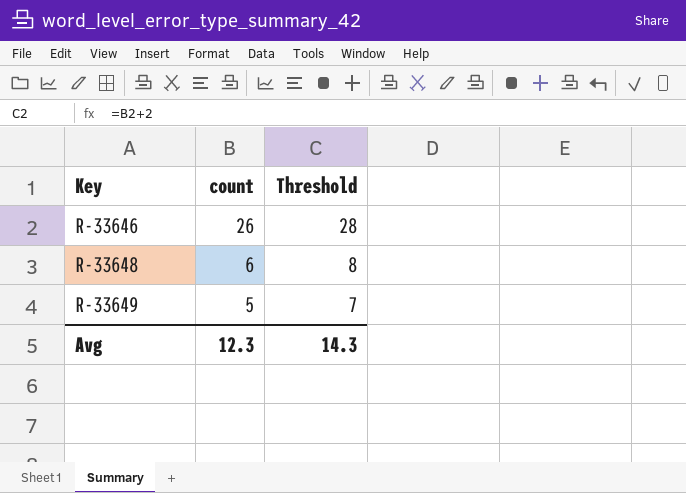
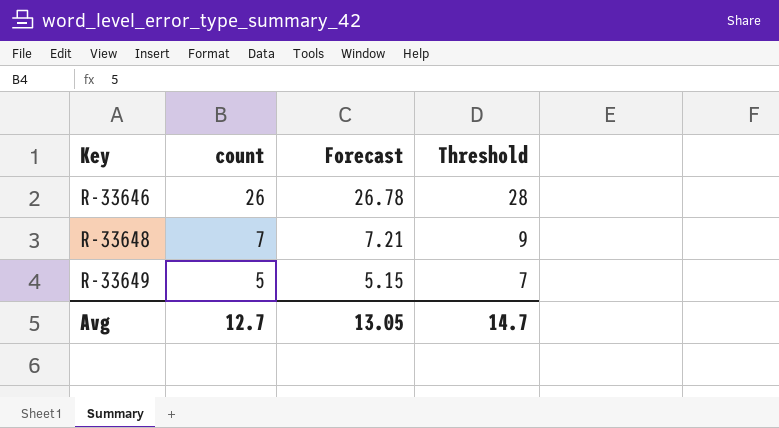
column Forecast | formula: none -> [count] * 1.03
R-33648 | count: 6 -> 7
R-33648 | Threshold: 8 -> 9
Avg | count: 12.3 -> 12.7
Avg | Threshold: 14.3 -> 14.7

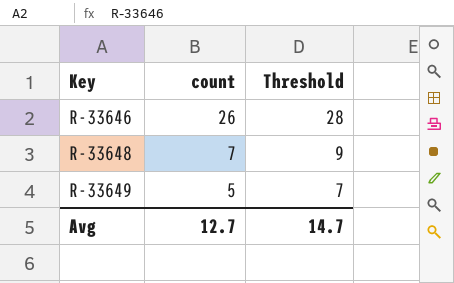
column Forecast | formula: [count] * 1.03 -> none

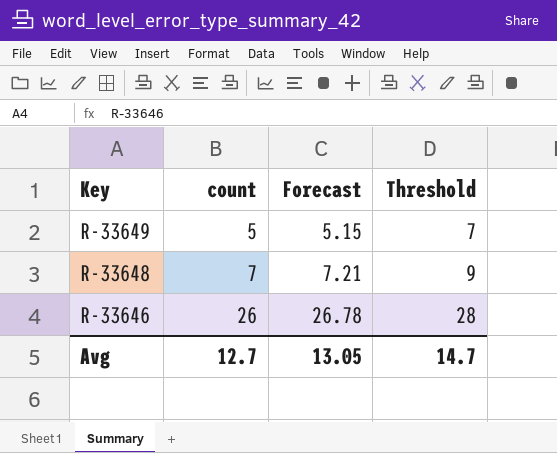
row order: Key ascending -> Key descending
column Forecast | formula: none -> [count] * 1.03

